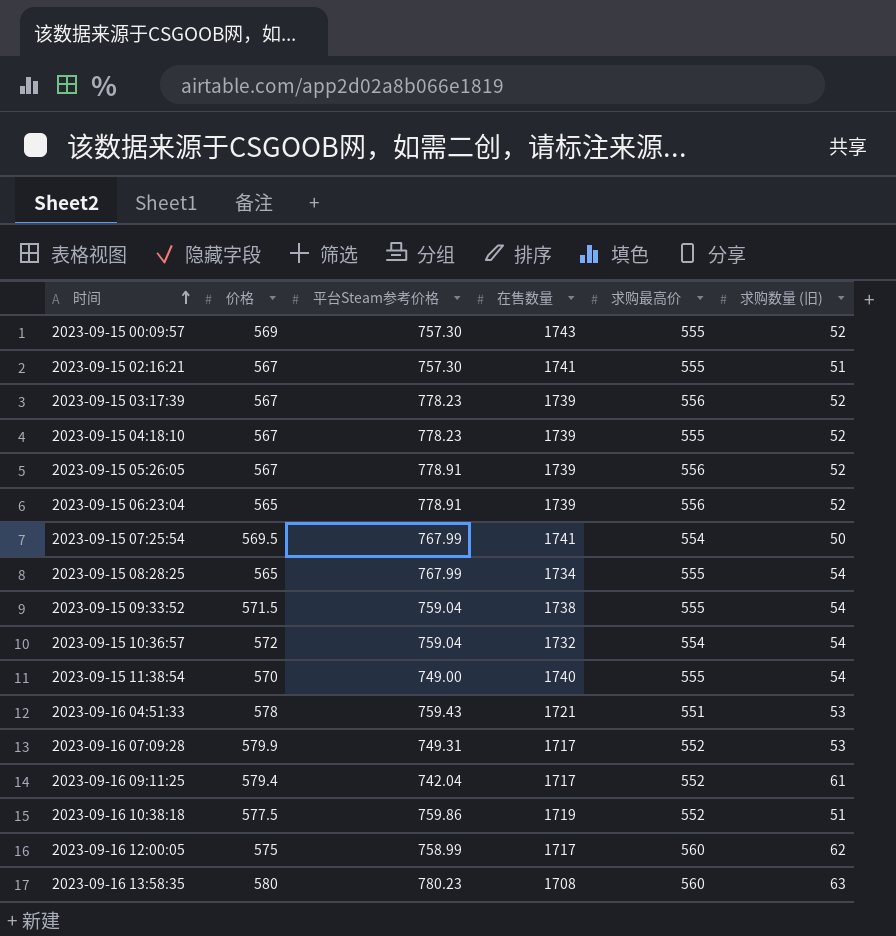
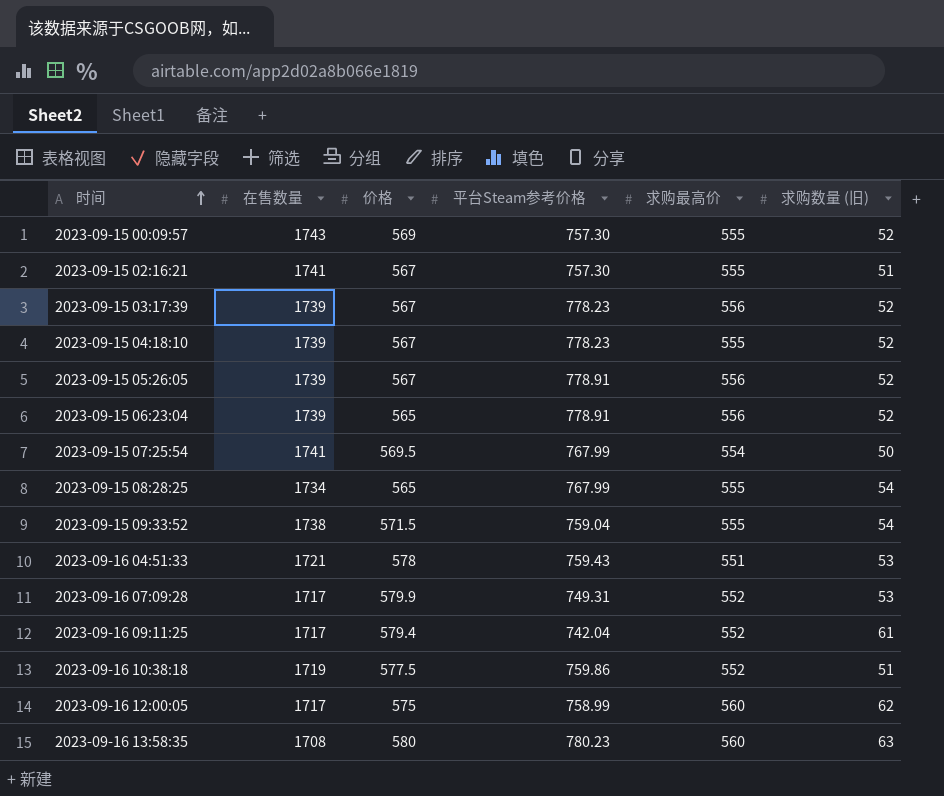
column 在售数量 | position: 4 -> 2
row 2023-09-15 10:36:57: 572 | 759.04 | 1732 | 554 | 54 -> none
row 2023-09-15 11:38:54: 570 | 749.00 | 1740 | 555 | 54 -> none

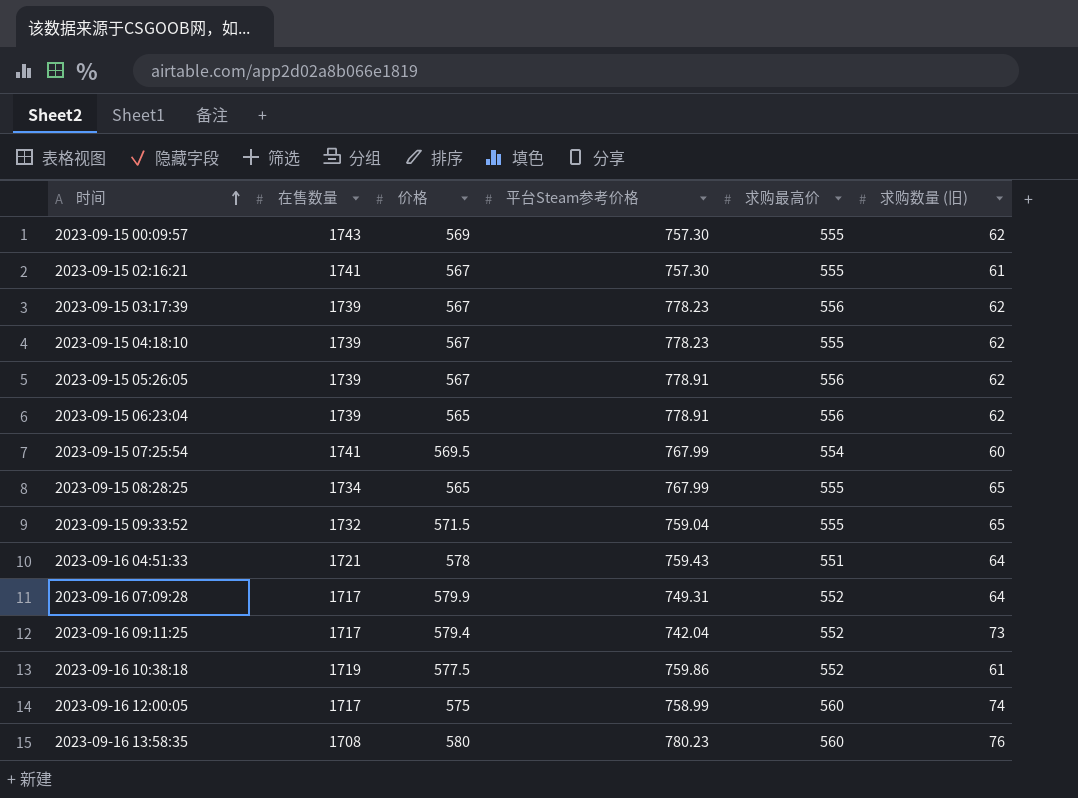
2023-09-15 00:09:57 | 求购数量 (旧): 52 -> 62
2023-09-15 02:16:21 | 求购数量 (旧): 51 -> 61
2023-09-15 03:17:39 | 求购数量 (旧): 52 -> 62
2023-09-15 04:18:10 | 求购数量 (旧): 52 -> 62
2023-09-15 05:26:05 | 求购数量 (旧): 52 -> 62
2023-09-15 06:23:04 | 求购数量 (旧): 52 -> 62
2023-09-15 07:25:54 | 求购数量 (旧): 50 -> 60
2023-09-15 08:28:25 | 求购数量 (旧): 54 -> 65
2023-09-15 09:33:52 | 在售数量: 1738 -> 1732
2023-09-15 09:33:52 | 求购数量 (旧): 54 -> 65
2023-09-16 04:51:33 | 求购数量 (旧): 53 -> 64
2023-09-16 07:09:28 | 求购数量 (旧): 53 -> 64
2023-09-16 09:11:25 | 求购数量 (旧): 61 -> 73
2023-09-16 10:38:18 | 求购数量 (旧): 51 -> 61
2023-09-16 12:00:05 | 求购数量 (旧): 62 -> 74
2023-09-16 13:58:35 | 求购数量 (旧): 63 -> 76

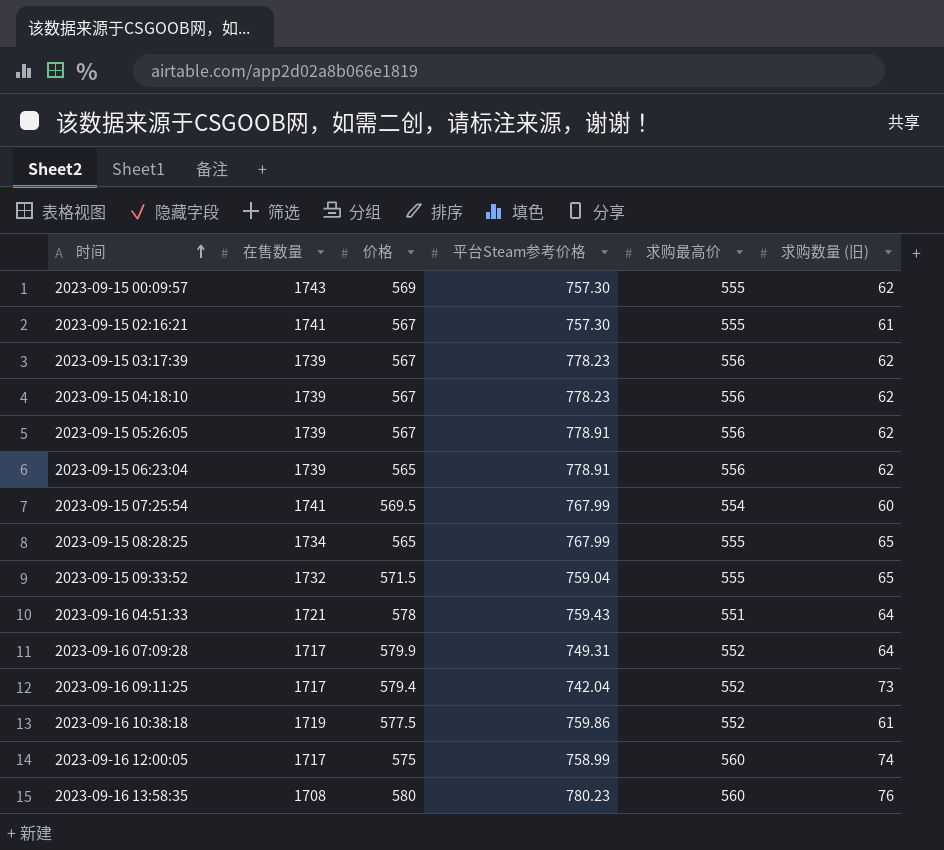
2023-09-15 04:18:10 | 求购最高价: 555 -> 556

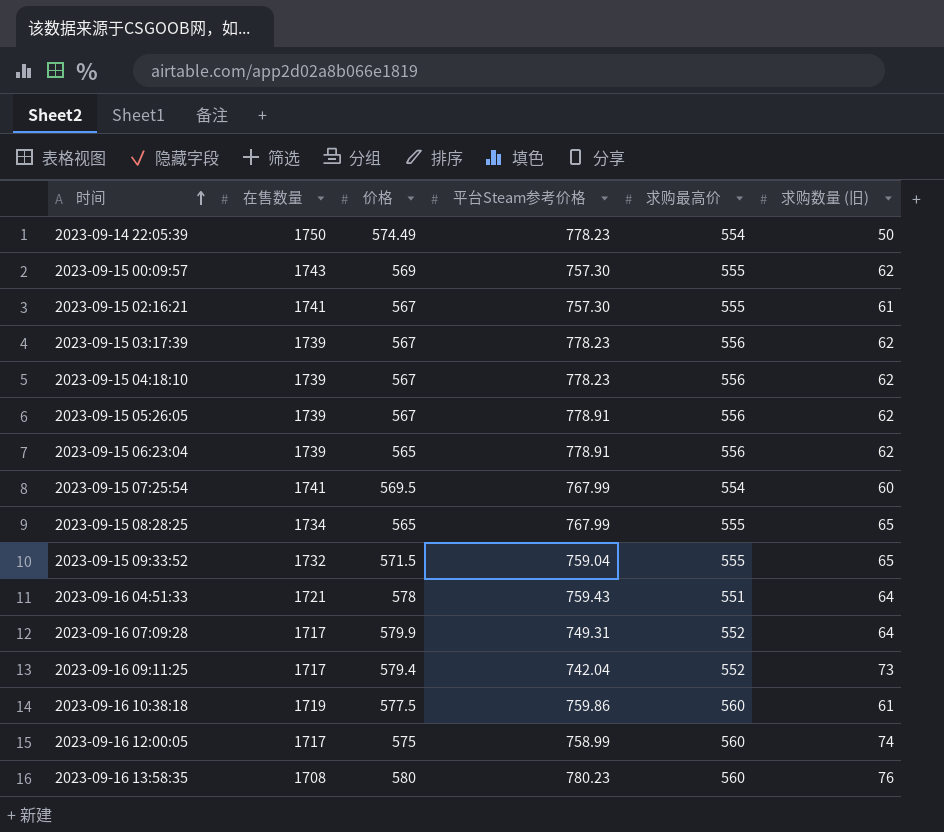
row 2023-09-14 22:05:39: none -> 1750 | 574.49 | 778.23 | 554 | 50
2023-09-16 10:38:18 | 求购最高价: 552 -> 560

